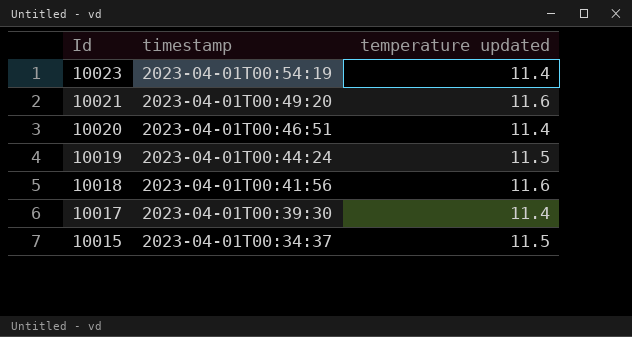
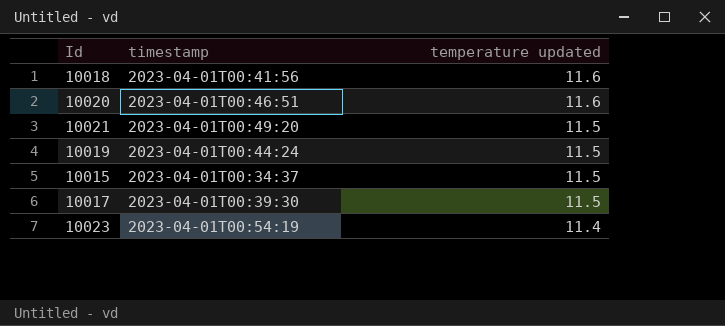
row order: Id descending -> temperature updated descending
10020 | temperature updated: 11.4 -> 11.6
10021 | temperature updated: 11.6 -> 11.5
10017 | temperature updated: 11.4 -> 11.5

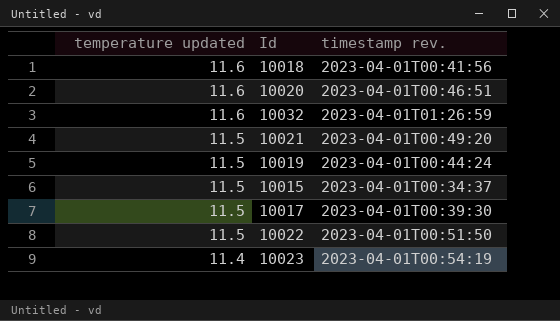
column temperature updated | position: 3 -> 1
column name: timestamp -> timestamp rev.
row 10032: none -> 11.6 | 2023-04-01T01:26:59
row 10022: none -> 11.5 | 2023-04-01T00:51:50

